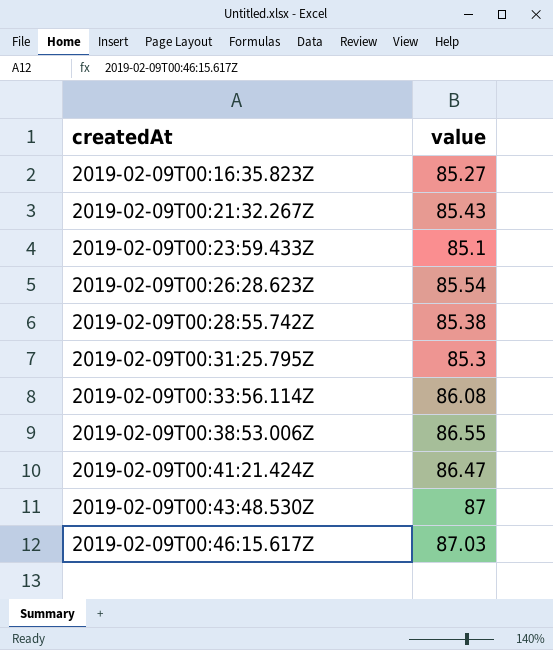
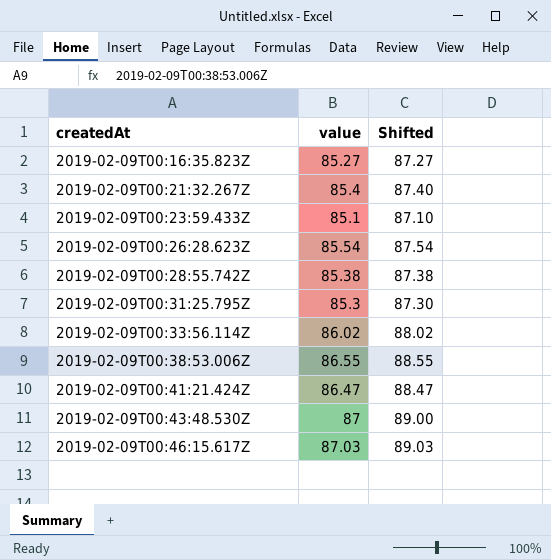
column Shifted | formula: none -> [value] + 2
2019-02-09T00:21:32.267Z | value: 85.43 -> 85.4
2019-02-09T00:33:56.114Z | value: 86.08 -> 86.02

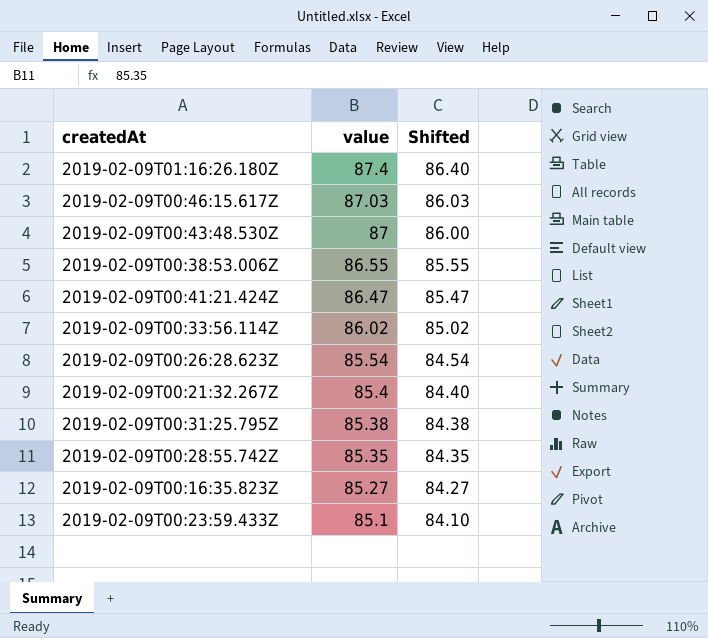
row order: createdAt ascending -> value descending
column Shifted | formula: [value] + 2 -> [value] - 1
row 2019-02-09T01:16:26.180Z: none -> 87.4 | 86.40
2019-02-09T00:31:25.795Z | value: 85.3 -> 85.38
2019-02-09T00:28:55.742Z | value: 85.38 -> 85.35

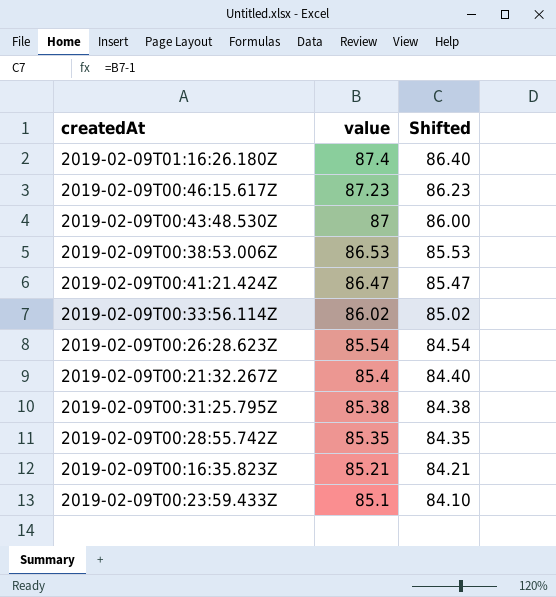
2019-02-09T00:46:15.617Z | value: 87.03 -> 87.23
2019-02-09T00:46:15.617Z | Shifted: 86.03 -> 86.23
2019-02-09T00:38:53.006Z | value: 86.55 -> 86.53
2019-02-09T00:38:53.006Z | Shifted: 85.55 -> 85.53
2019-02-09T00:16:35.823Z | value: 85.27 -> 85.21
2019-02-09T00:16:35.823Z | Shifted: 84.27 -> 84.21

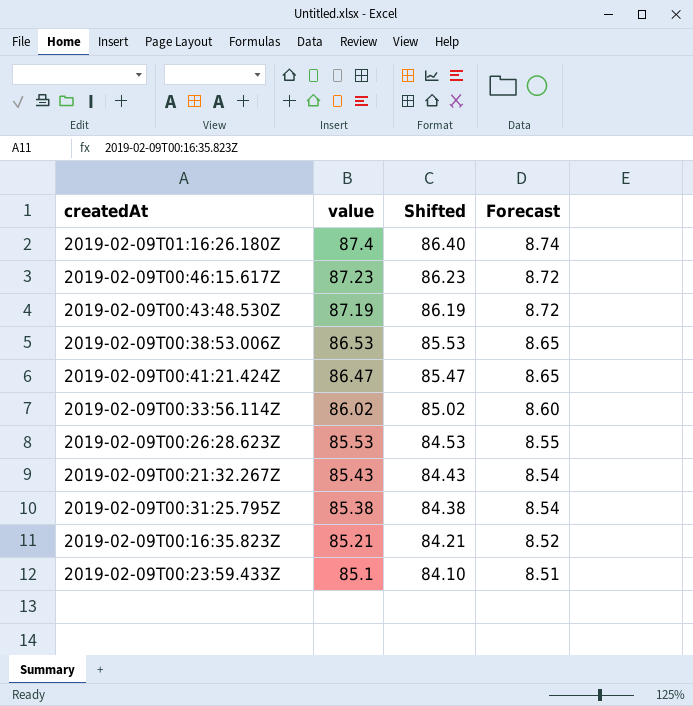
column Forecast | formula: none -> [value] * 0.1
row 2019-02-09T00:28:55.742Z: 85.35 | 84.35 -> none
2019-02-09T00:43:48.530Z | value: 87 -> 87.19
2019-02-09T00:43:48.530Z | Shifted: 86.00 -> 86.19
2019-02-09T00:26:28.623Z | value: 85.54 -> 85.53
2019-02-09T00:26:28.623Z | Shifted: 84.54 -> 84.53
2019-02-09T00:21:32.267Z | value: 85.4 -> 85.43
2019-02-09T00:21:32.267Z | Shifted: 84.40 -> 84.43

